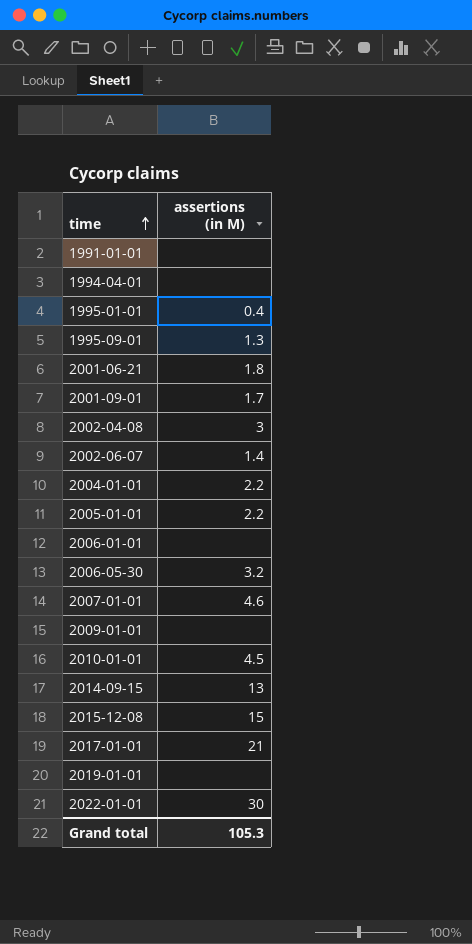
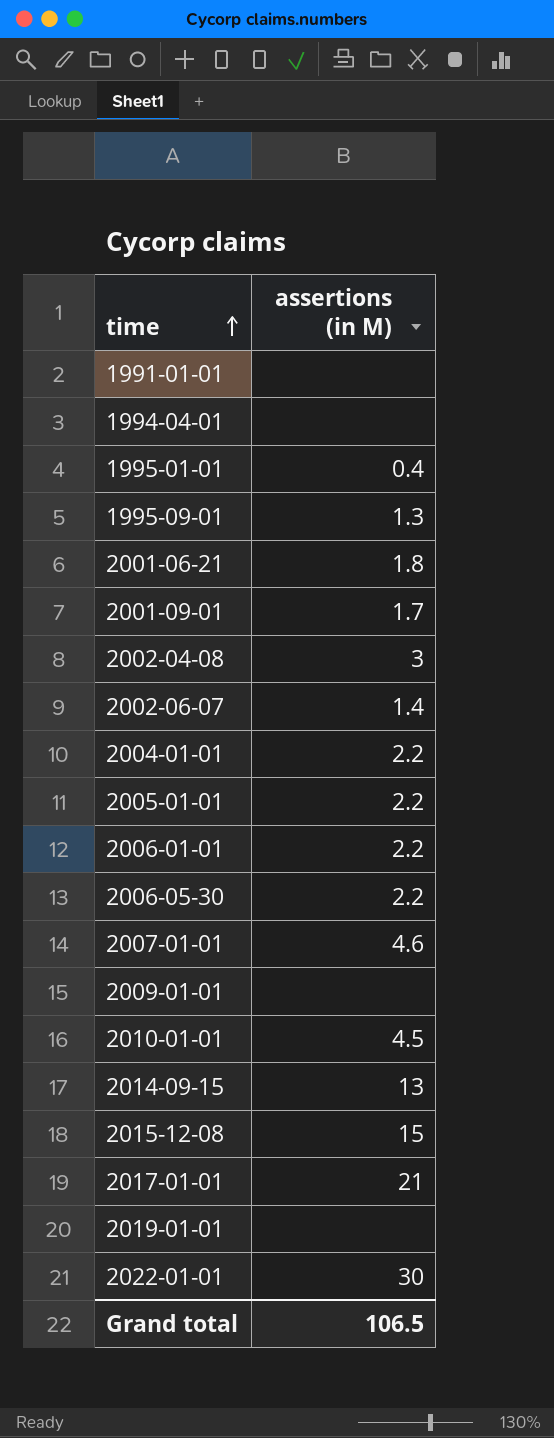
2006-01-01 | assertions (in M): none -> 2.2
2006-05-30 | assertions (in M): 3.2 -> 2.2
Grand total | assertions (in M): 105.3 -> 106.5

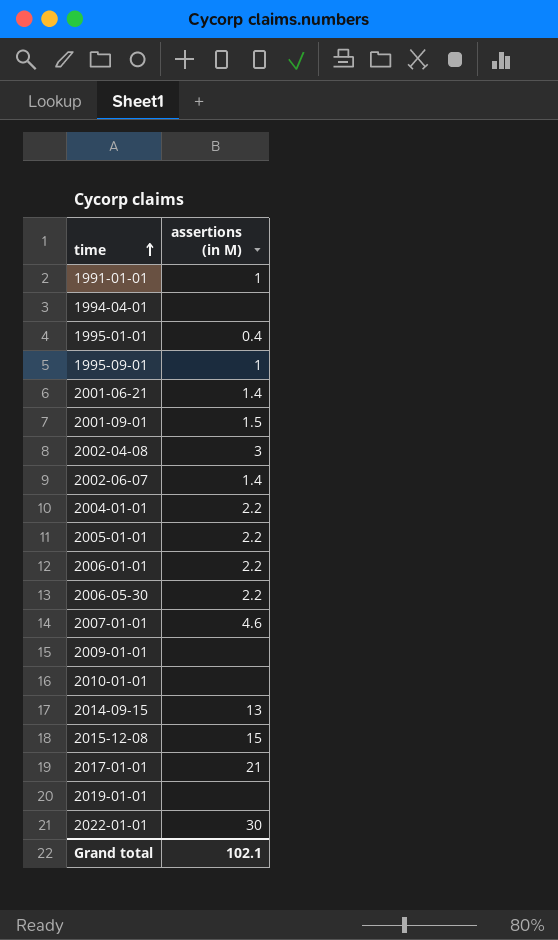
1991-01-01 | assertions (in M): none -> 1
1995-09-01 | assertions (in M): 1.3 -> 1
2001-06-21 | assertions (in M): 1.8 -> 1.4
2001-09-01 | assertions (in M): 1.7 -> 1.5
2010-01-01 | assertions (in M): 4.5 -> none
Grand total | assertions (in M): 106.5 -> 102.1

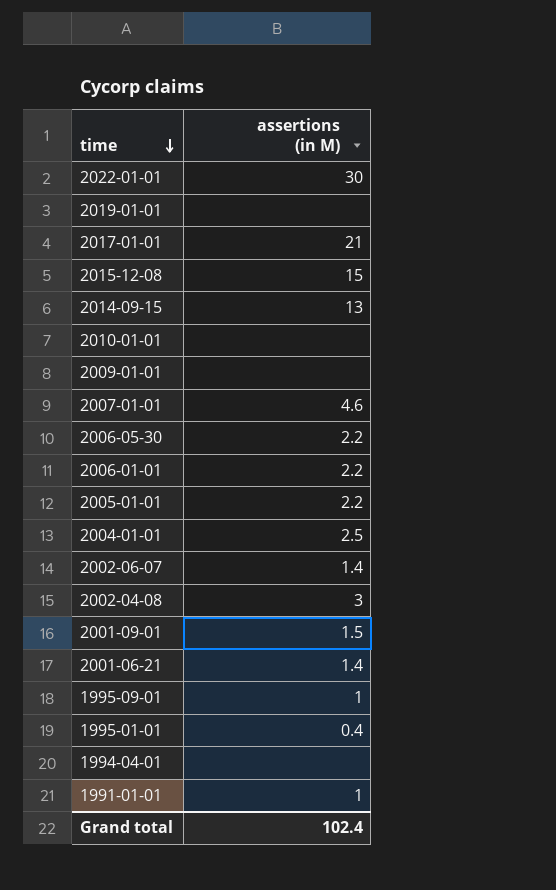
row order: time ascending -> time descending
2004-01-01 | assertions (in M): 2.2 -> 2.5
Grand total | assertions (in M): 102.1 -> 102.4

